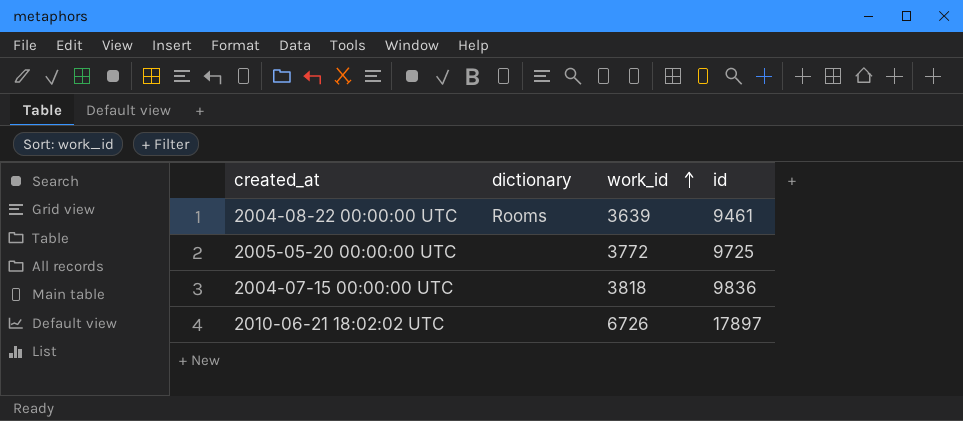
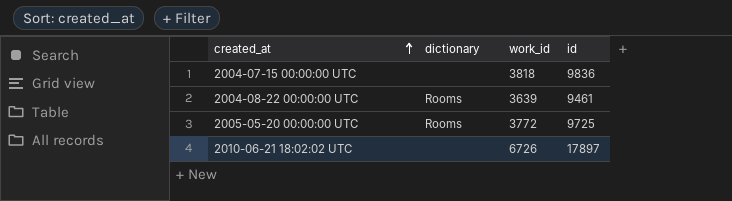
row order: work_id ascending -> created_at ascending
2005-05-20 00:00:00 UTC | dictionary: none -> Rooms

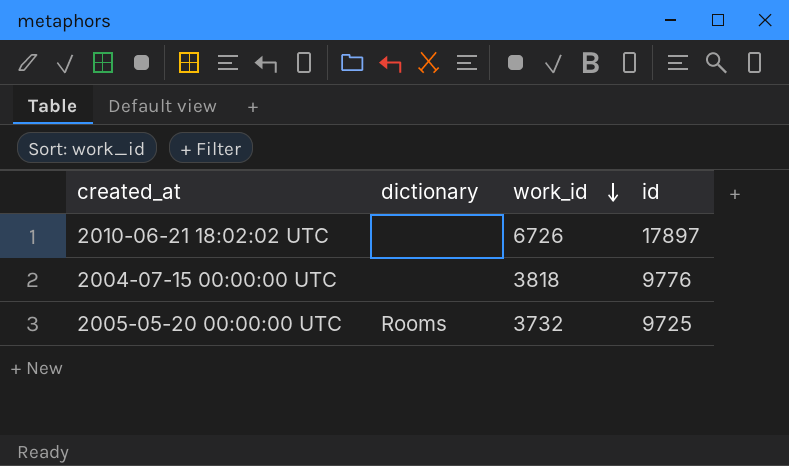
row order: created_at ascending -> work_id descending
row 2004-08-22 00:00:00 UTC: Rooms | 3639 | 9461 -> none
2004-07-15 00:00:00 UTC | id: 9836 -> 9776
2005-05-20 00:00:00 UTC | work_id: 3772 -> 3732

